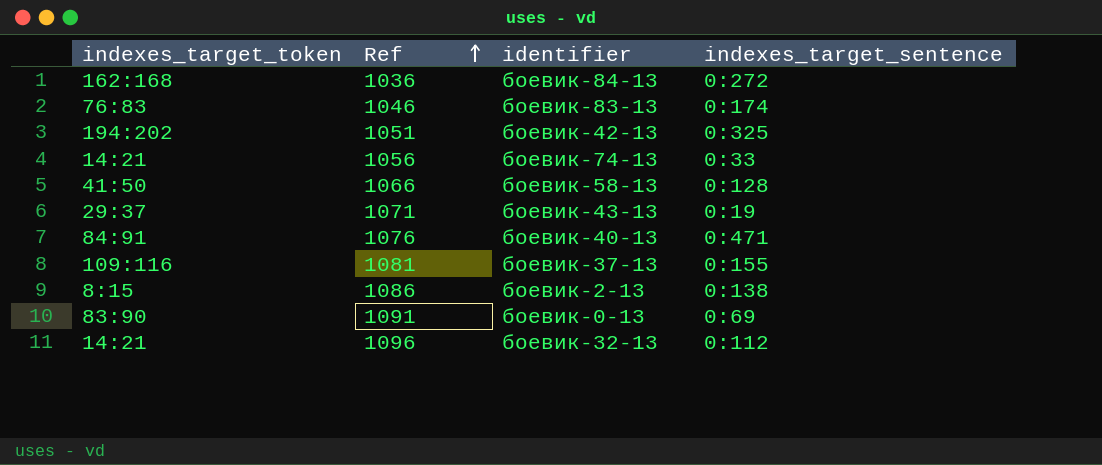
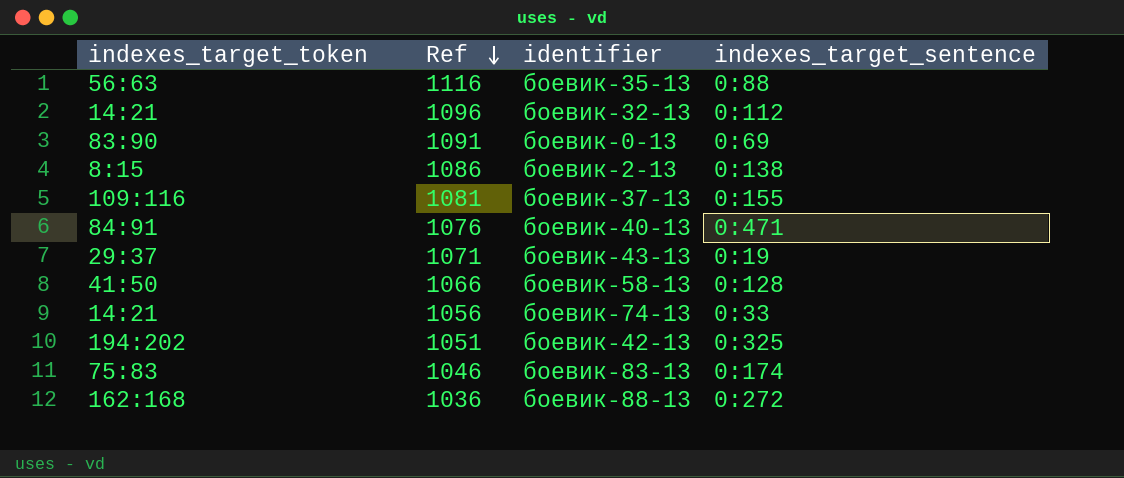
row order: Ref ascending -> Ref descending
row 1116: none -> 56:63 | боевик-35-13 | 0:88
1046 | indexes_target_token: 76:83 -> 75:83
1036 | identifier: боевик-84-13 -> боевик-88-13

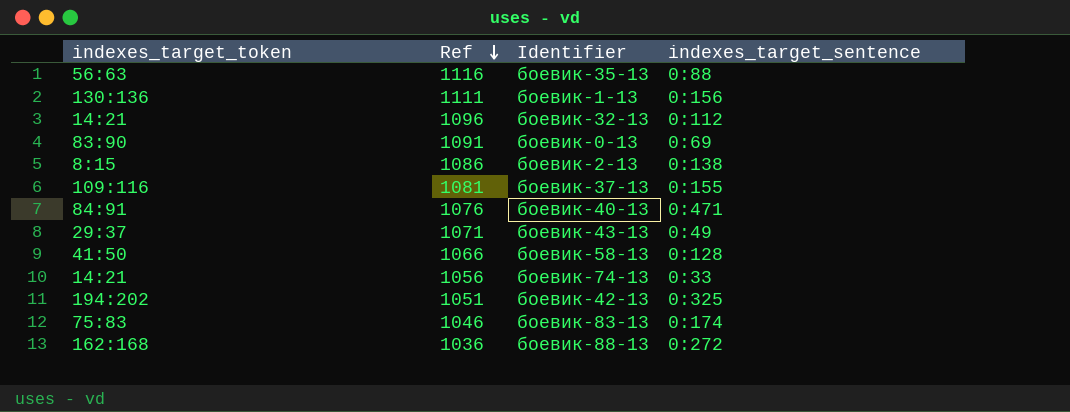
column name: identifier -> Identifier
row 1111: none -> 130:136 | боевик-1-13 | 0:156
1071 | indexes_target_sentence: 0:19 -> 0:49

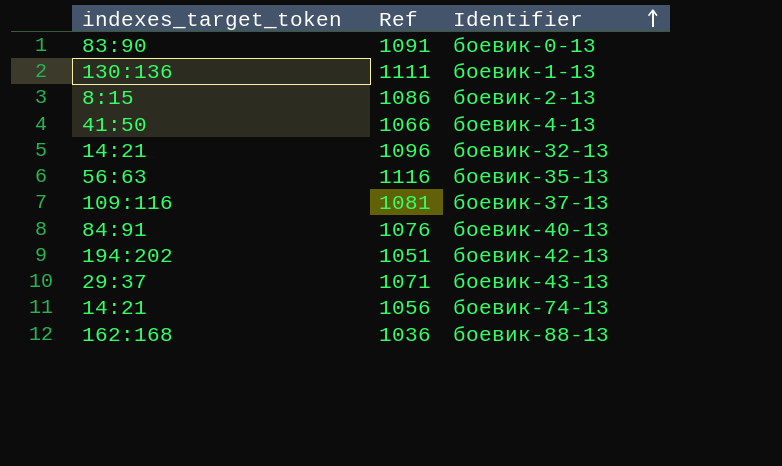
row order: Ref descending -> Identifier ascending
column indexes_target_sentence | position: 4 -> none
row 1046: 75:83 | боевик-83-13 | 0:174 -> none
1066 | Identifier: боевик-58-13 -> боевик-4-13

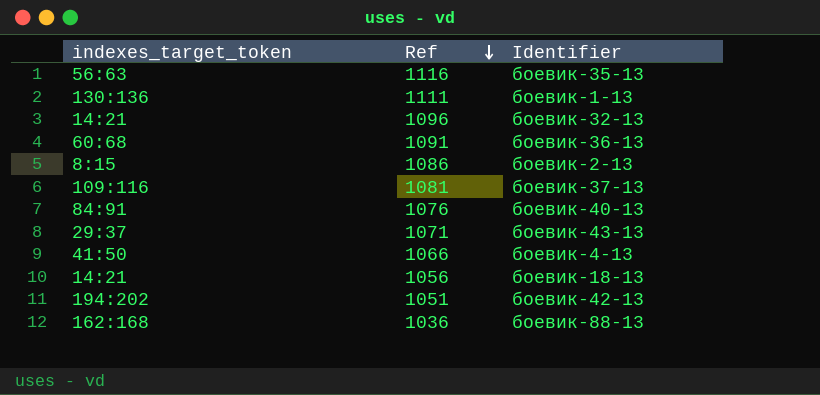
row order: Identifier ascending -> Ref descending
1091 | indexes_target_token: 83:90 -> 60:68
1091 | Identifier: боевик-0-13 -> боевик-36-13
1056 | Identifier: боевик-74-13 -> боевик-18-13

